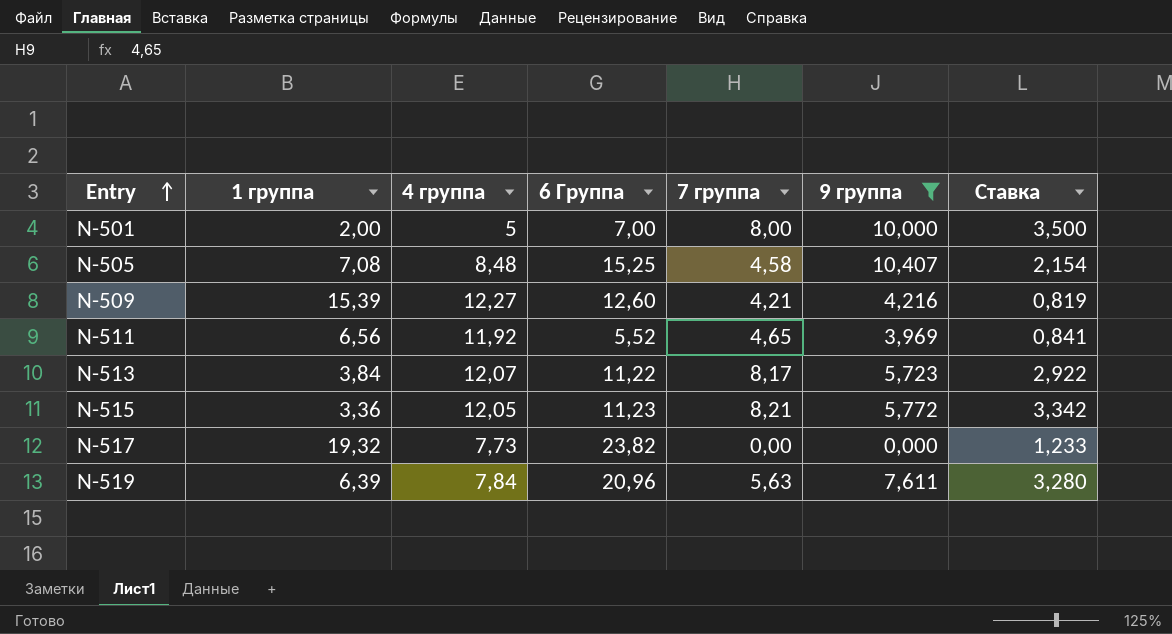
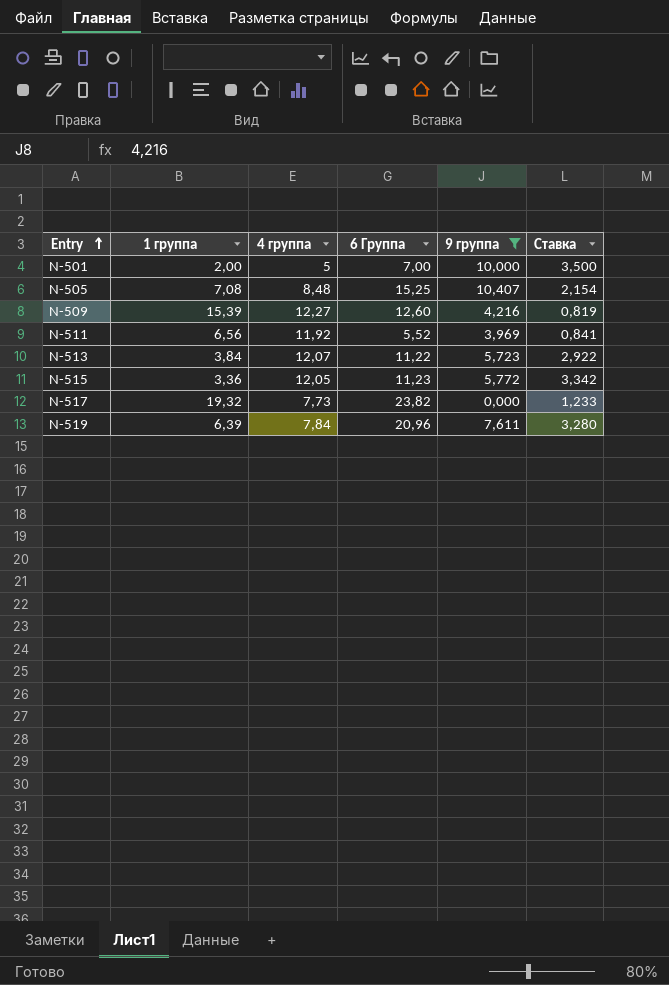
column 7 группа | position: 5 -> none

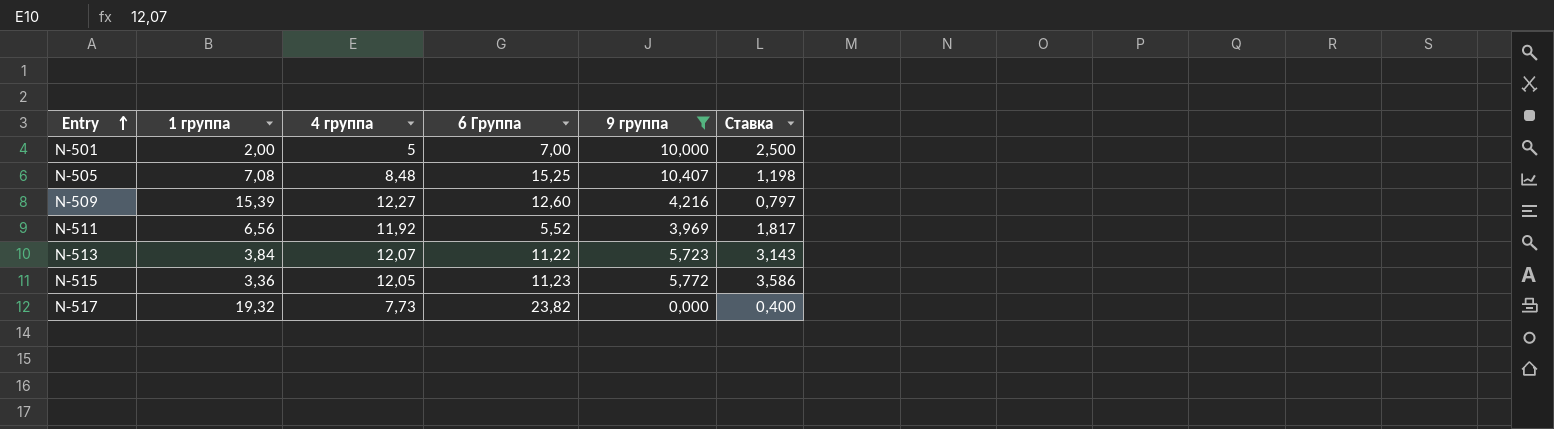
column Ставка | formula: [6 Группа] / [1 группа] -> [4 группа] / [1 группа]
row N-519: 6,39 | 7,84 | 20,96 | 7,611 | 3,280 -> none

